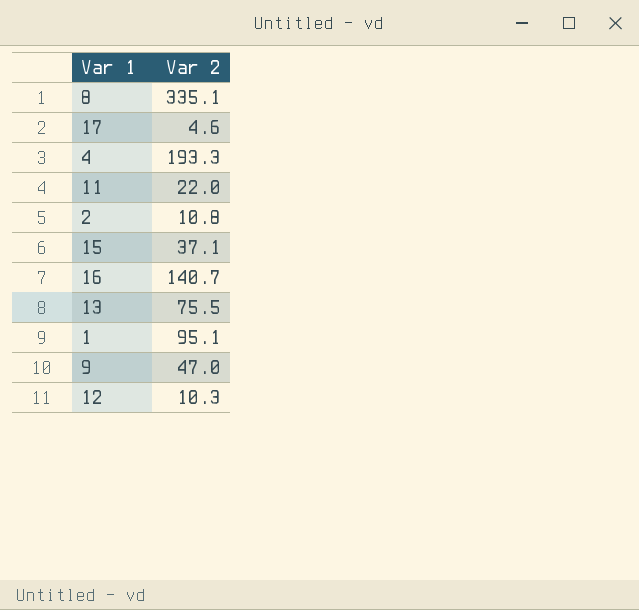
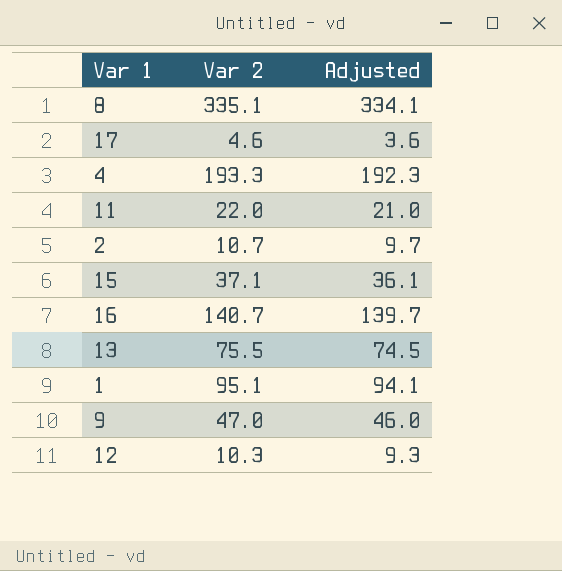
column Adjusted | formula: none -> [Var 2] - 1
2 | Var 2: 10.8 -> 10.7

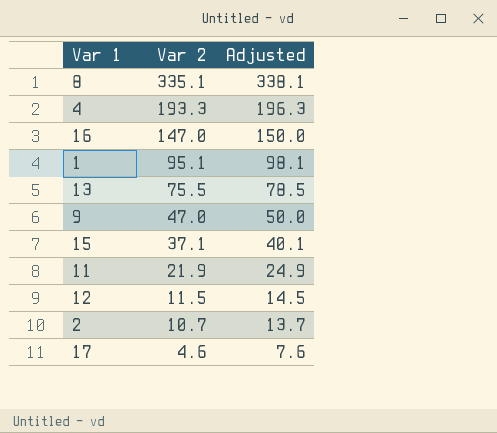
row order: none -> Var 2 descending
column Adjusted | formula: [Var 2] - 1 -> [Var 2] + 3
16 | Var 2: 140.7 -> 147.0
11 | Var 2: 22.0 -> 21.9
12 | Var 2: 10.3 -> 11.5

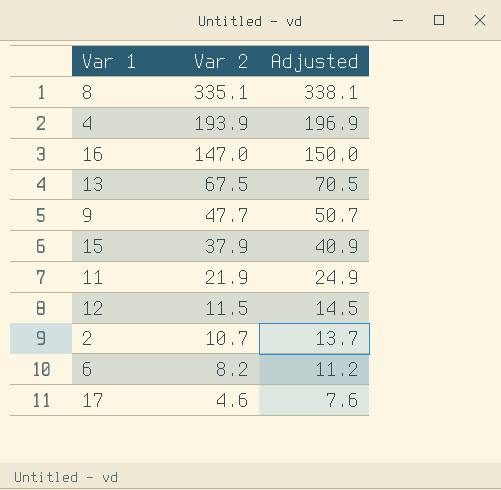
row 1: 95.1 | 98.1 -> none
4 | Var 2: 193.3 -> 193.9
4 | Adjusted: 196.3 -> 196.9
13 | Var 2: 75.5 -> 67.5
13 | Adjusted: 78.5 -> 70.5
9 | Var 2: 47.0 -> 47.7
9 | Adjusted: 50.0 -> 50.7
15 | Var 2: 37.1 -> 37.9
15 | Adjusted: 40.1 -> 40.9
row 6: none -> 8.2 | 11.2

